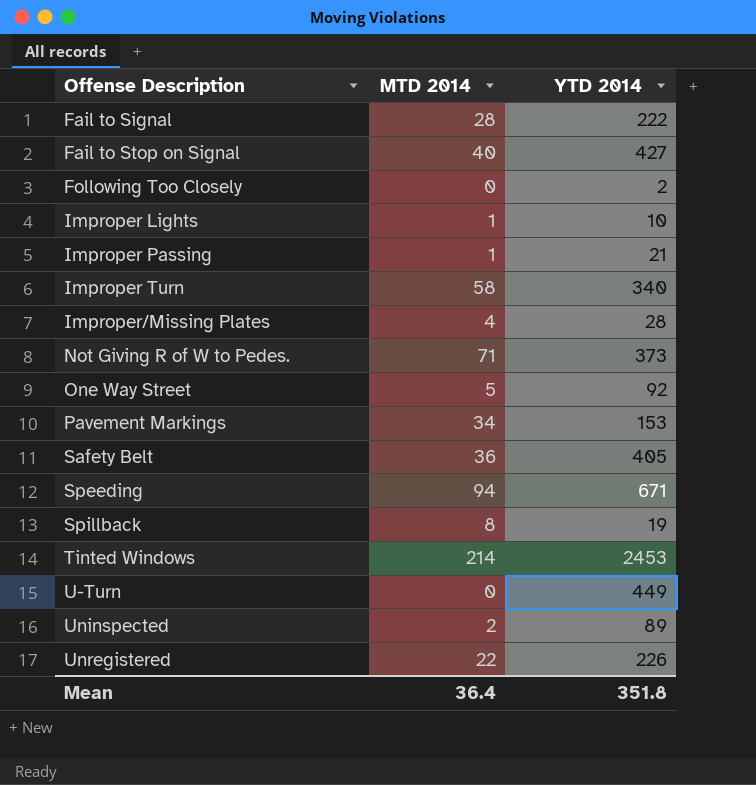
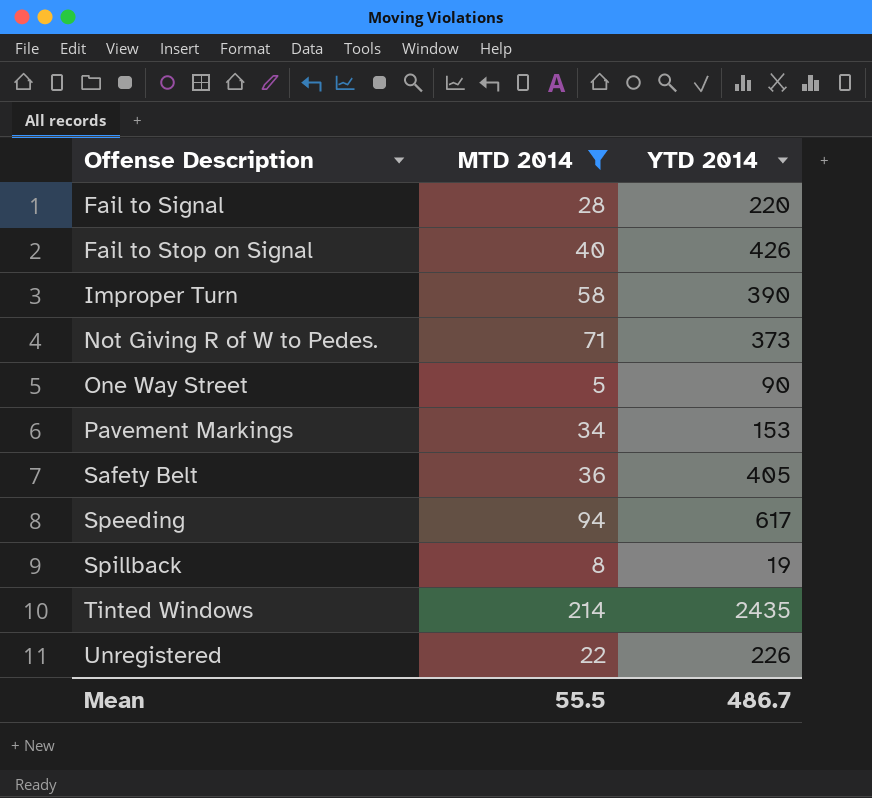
filter: none -> MTD 2014 >= 5
Fail to Signal | YTD 2014: 222 -> 220
Fail to Stop on Signal | YTD 2014: 427 -> 426
Improper Turn | YTD 2014: 340 -> 390
One Way Street | YTD 2014: 92 -> 90
Speeding | YTD 2014: 671 -> 617
Tinted Windows | YTD 2014: 2453 -> 2435
Mean | MTD 2014: 36.4 -> 55.5
Mean | YTD 2014: 351.8 -> 486.7

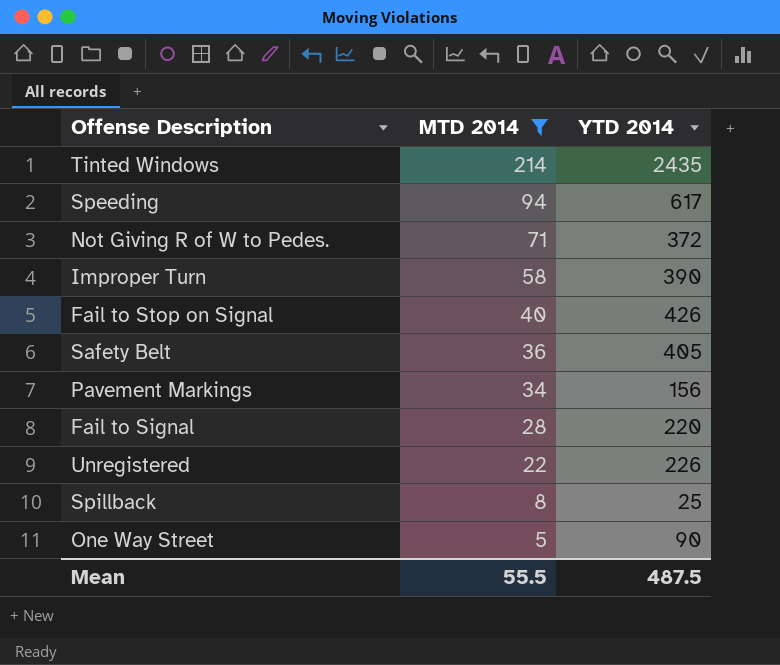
row order: Offense Description ascending -> MTD 2014 descending
Not Giving R of W to Pedes. | YTD 2014: 373 -> 372
Pavement Markings | YTD 2014: 153 -> 156
Spillback | YTD 2014: 19 -> 25
Mean | YTD 2014: 486.7 -> 487.5

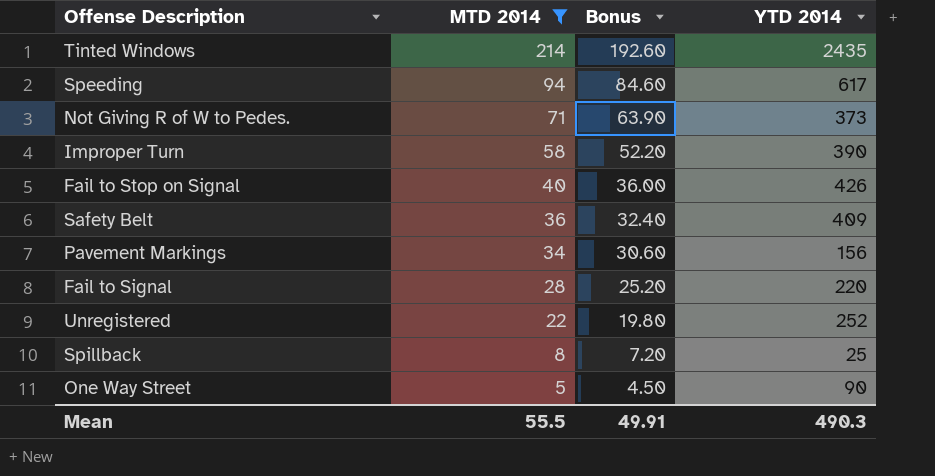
column Bonus | formula: none -> [MTD 2014] * 0.9
Not Giving R of W to Pedes. | YTD 2014: 372 -> 373
Safety Belt | YTD 2014: 405 -> 409
Unregistered | YTD 2014: 226 -> 252
Mean | YTD 2014: 487.5 -> 490.3

